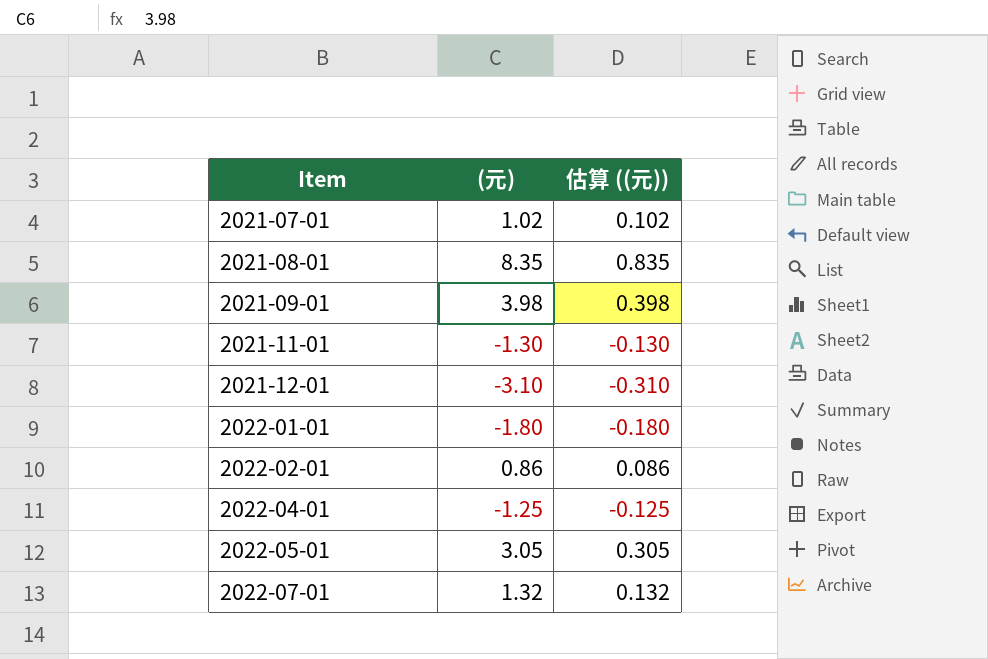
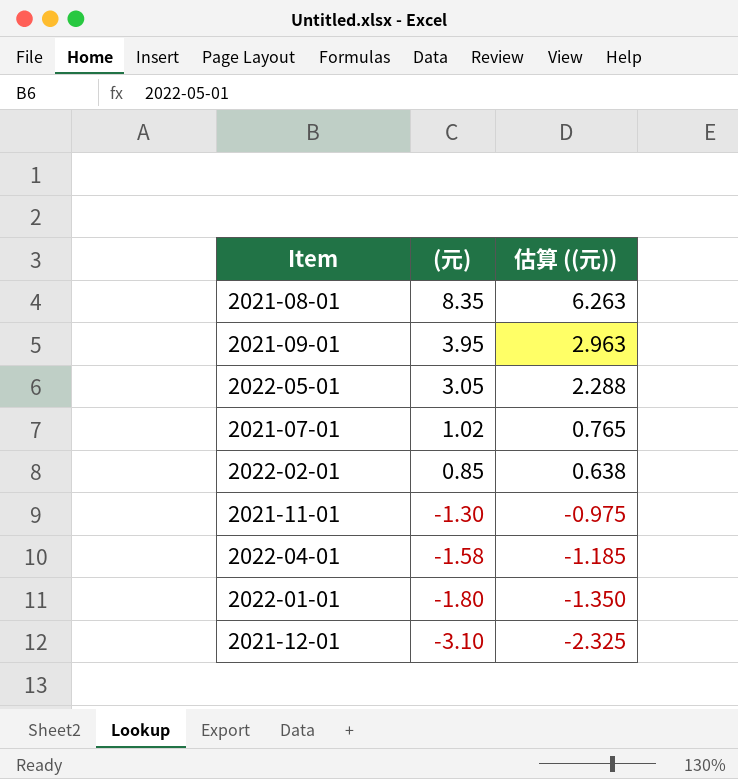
row order: Item ascending -> (元) descending
column 估算 ((元)) | formula: [(元)] * 0.1 -> [(元)] * 0.75
row 2022-07-01: 1.32 | 0.132 -> none
2021-09-01 | (元): 3.98 -> 3.95
2022-02-01 | (元): 0.86 -> 0.85
2022-04-01 | (元): -1.25 -> -1.58

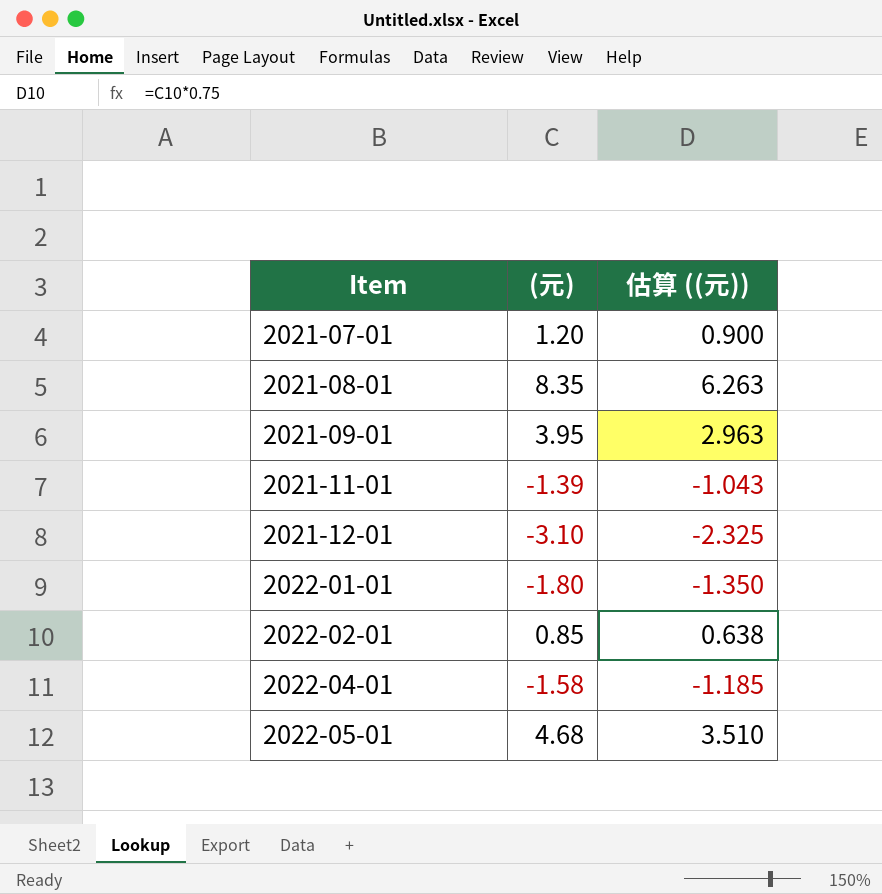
row order: (元) descending -> Item ascending
2021-07-01 | (元): 1.02 -> 1.20
2021-07-01 | 估算 ((元)): 0.765 -> 0.900
2021-11-01 | (元): -1.30 -> -1.39
2021-11-01 | 估算 ((元)): -0.975 -> -1.043
2022-05-01 | (元): 3.05 -> 4.68
2022-05-01 | 估算 ((元)): 2.288 -> 3.510

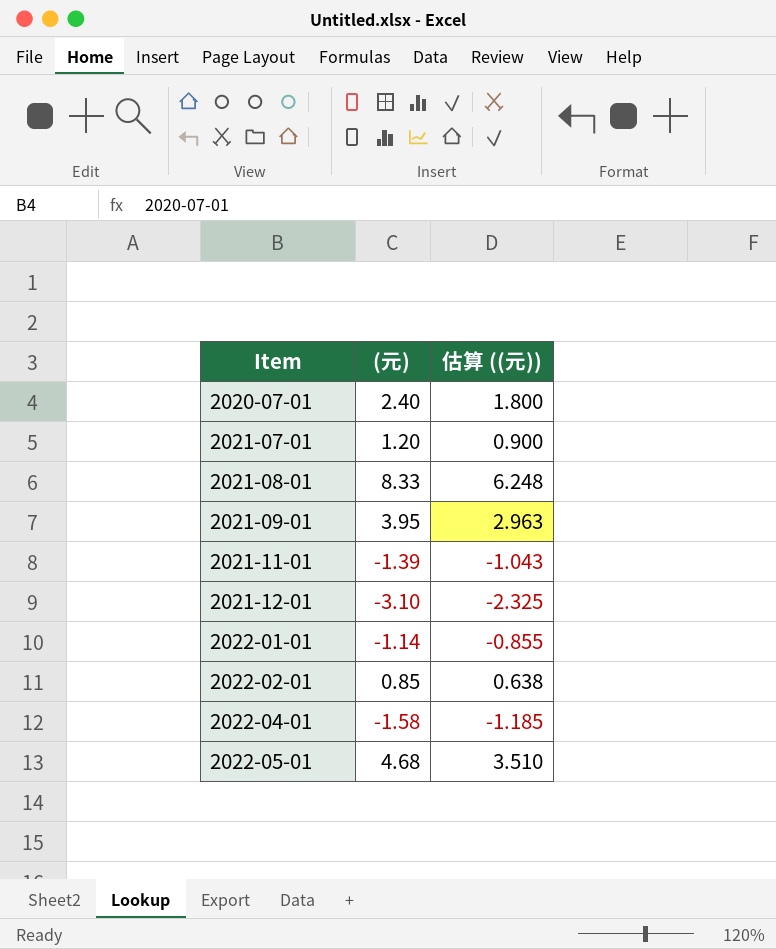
row 2020-07-01: none -> 2.40 | 1.800
2021-08-01 | (元): 8.35 -> 8.33
2021-08-01 | 估算 ((元)): 6.263 -> 6.248
2022-01-01 | (元): -1.80 -> -1.14
2022-01-01 | 估算 ((元)): -1.350 -> -0.855

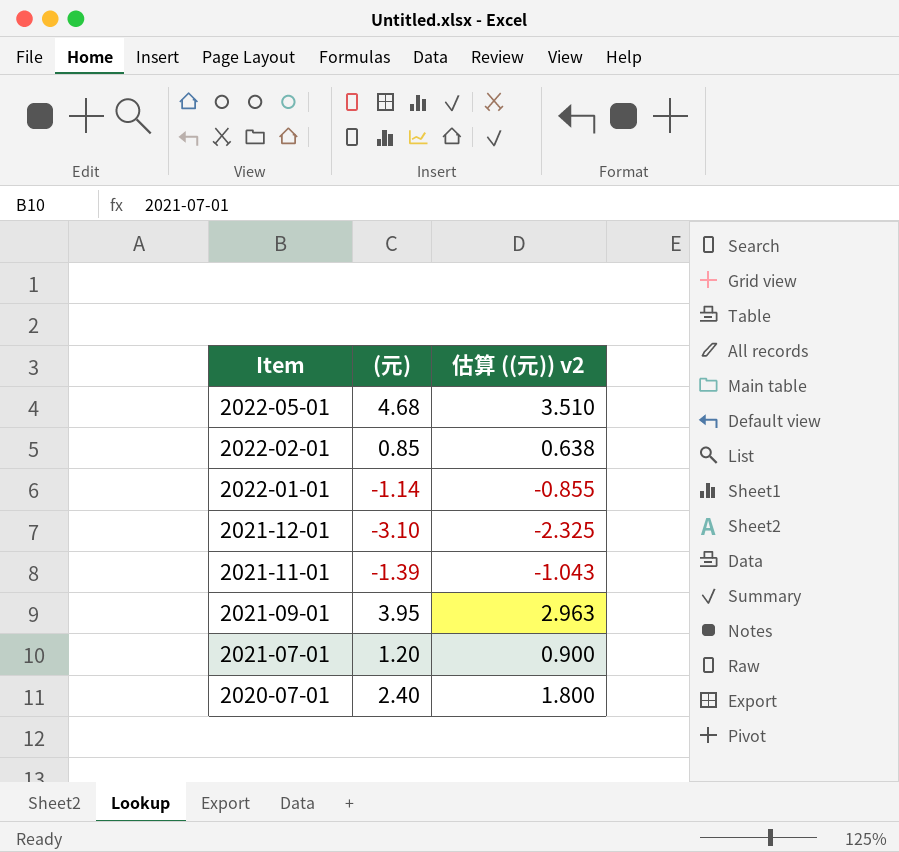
row order: Item ascending -> Item descending
column name: 估算 ((元)) -> 估算 ((元)) v2
row 2021-08-01: 8.33 | 6.248 -> none
row 2022-04-01: -1.58 | -1.185 -> none

